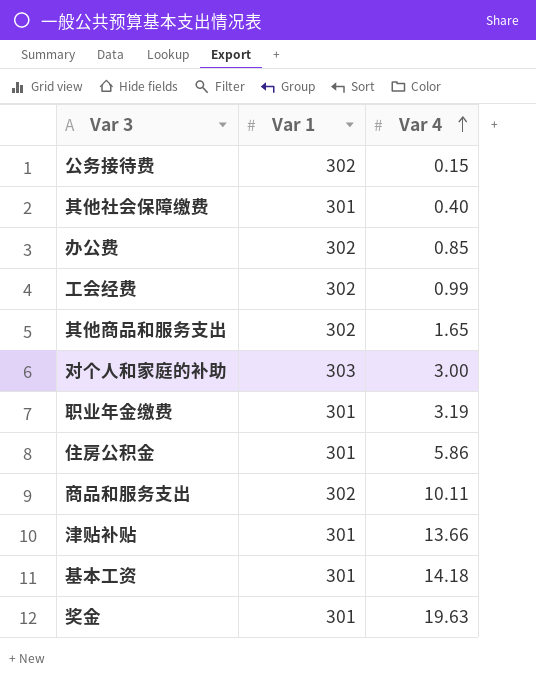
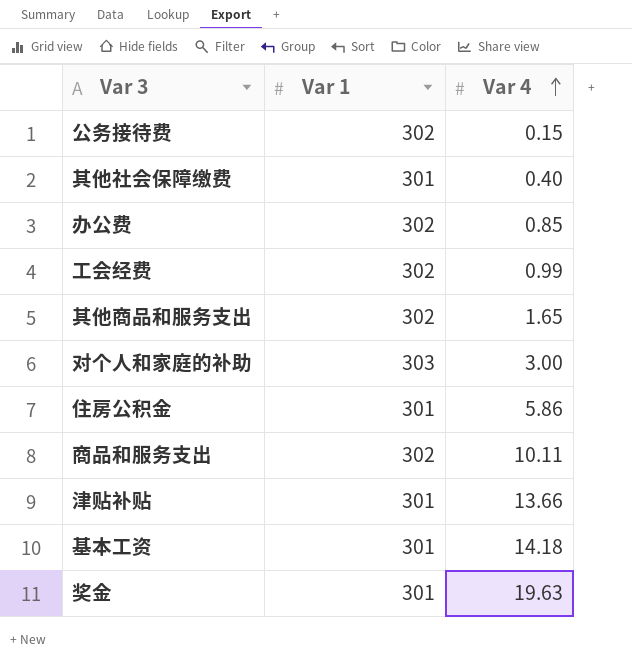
row 职业年金缴费: 301 | 3.19 -> none

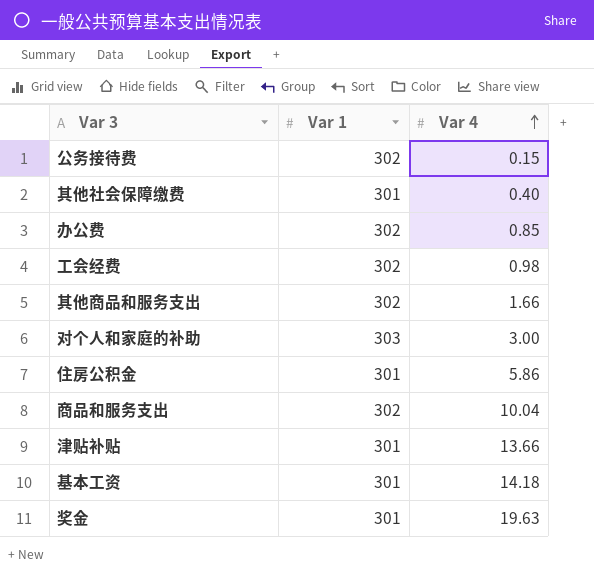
工会经费 | Var 4: 0.99 -> 0.98
其他商品和服务支出 | Var 4: 1.65 -> 1.66
商品和服务支出 | Var 4: 10.11 -> 10.04

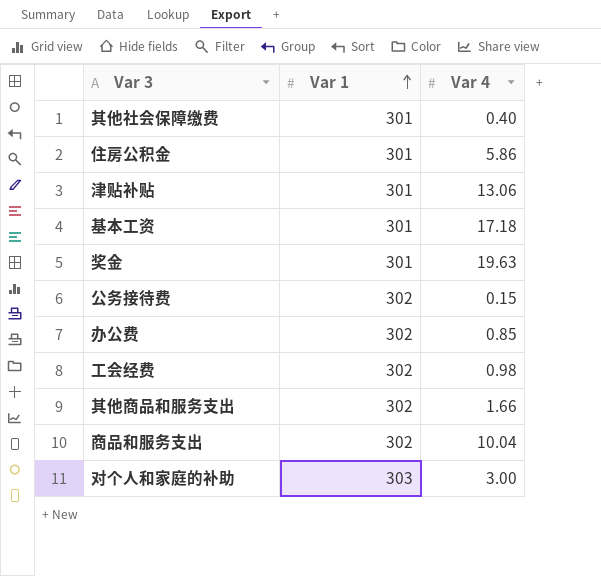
row order: Var 4 ascending -> Var 1 ascending
津贴补贴 | Var 4: 13.66 -> 13.06
基本工资 | Var 4: 14.18 -> 17.18

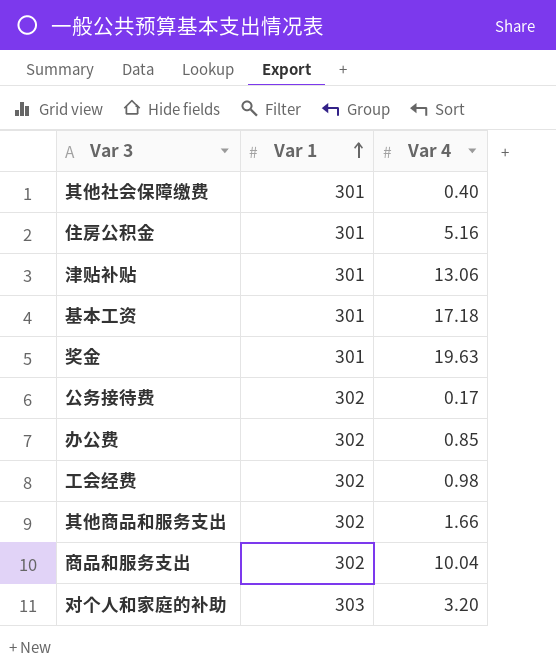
住房公积金 | Var 4: 5.86 -> 5.16
公务接待费 | Var 4: 0.15 -> 0.17
对个人和家庭的补助 | Var 4: 3.00 -> 3.20

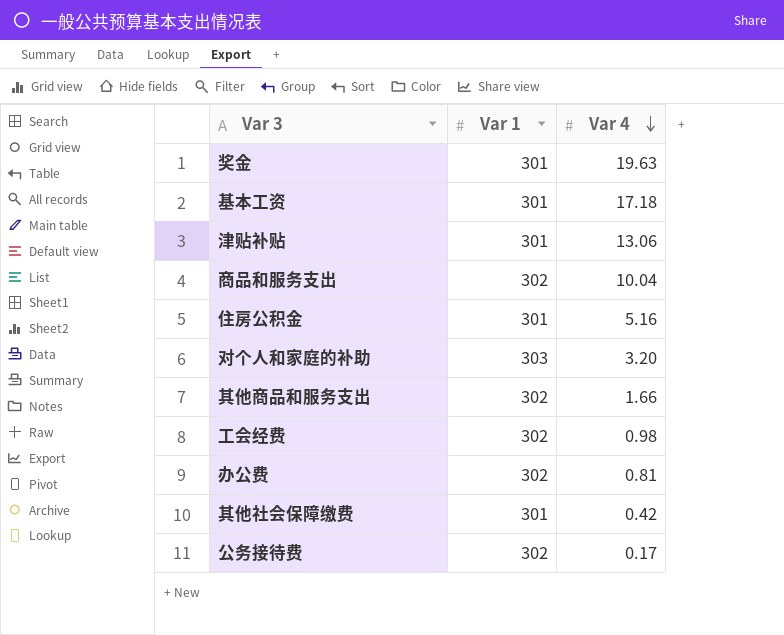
row order: Var 1 ascending -> Var 4 descending
办公费 | Var 4: 0.85 -> 0.81
其他社会保障缴费 | Var 4: 0.40 -> 0.42

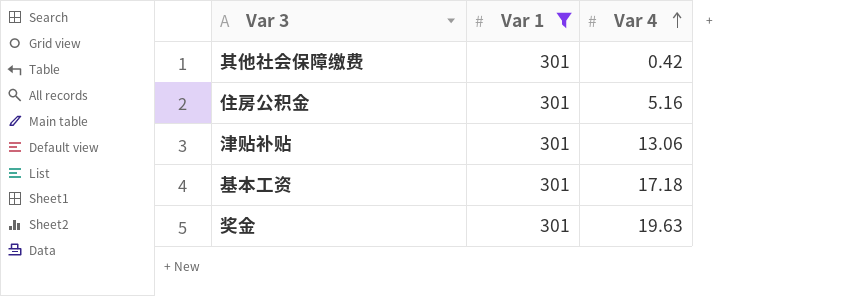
filter: none -> Var 1 = 301
row order: Var 4 descending -> Var 4 ascending

